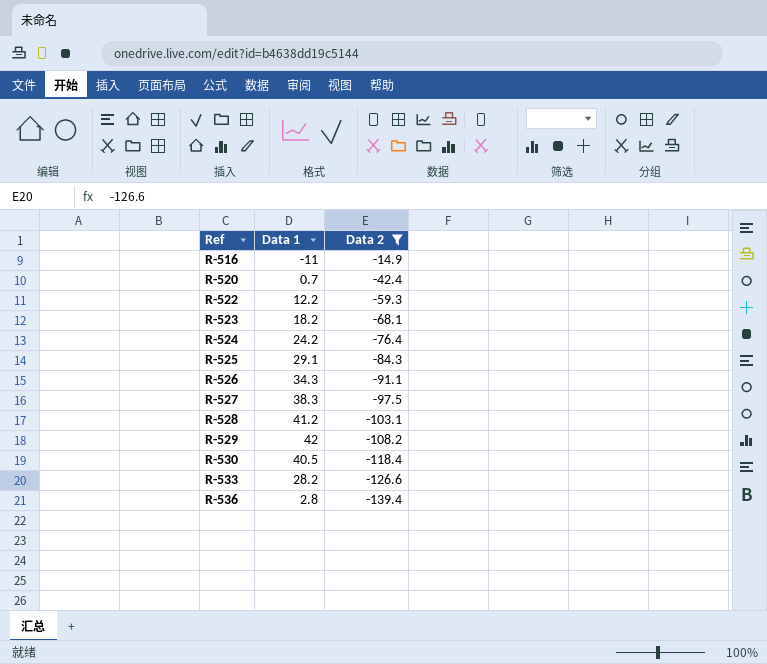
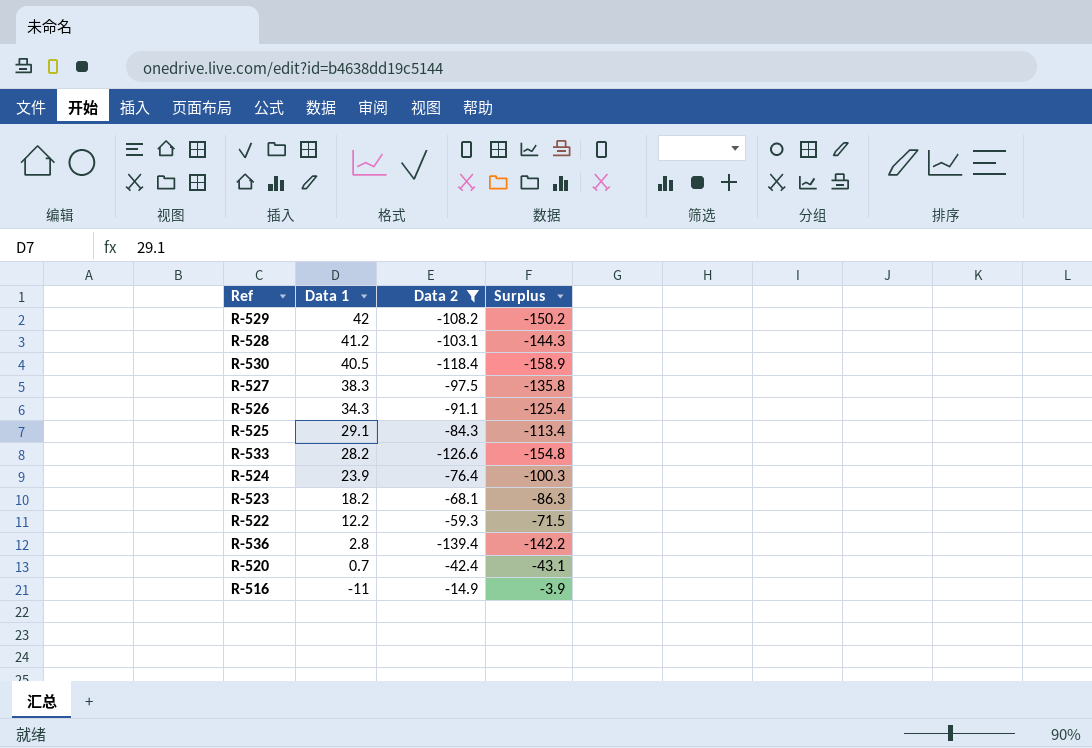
row order: Ref ascending -> Data 1 descending
column Surplus | formula: none -> [Data 2] - [Data 1]
R-524 | Data 1: 24.2 -> 23.9

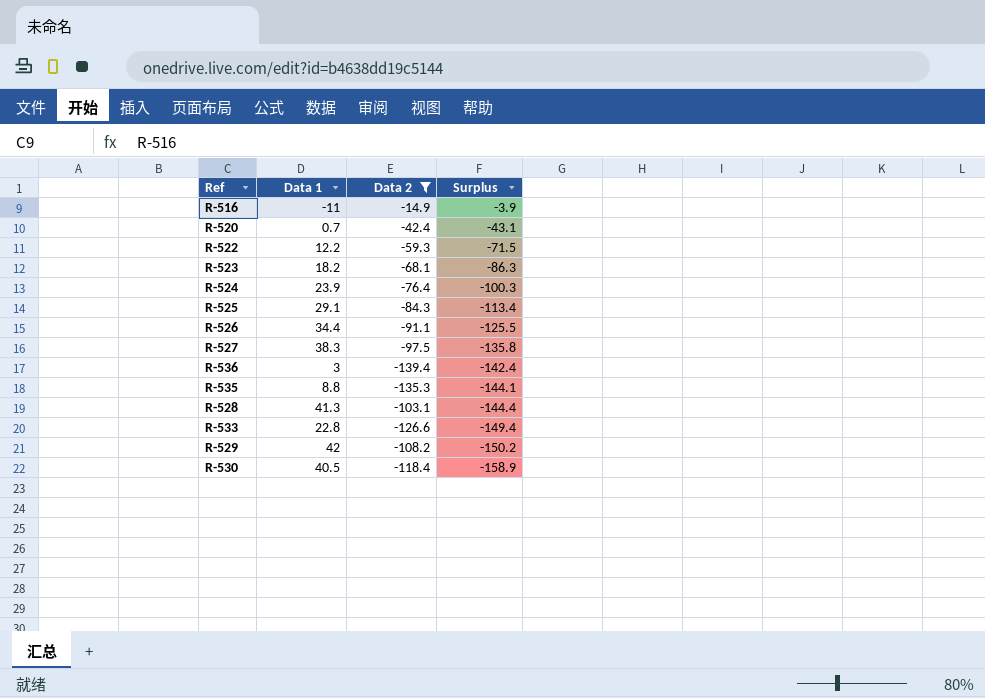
row order: Data 1 descending -> Surplus descending
R-526 | Data 1: 34.3 -> 34.4
R-526 | Surplus: -125.4 -> -125.5
R-536 | Data 1: 2.8 -> 3
R-536 | Surplus: -142.2 -> -142.4
row R-535: none -> 8.8 | -135.3 | -144.1
R-528 | Data 1: 41.2 -> 41.3
R-528 | Surplus: -144.3 -> -144.4
R-533 | Data 1: 28.2 -> 22.8
R-533 | Surplus: -154.8 -> -149.4

